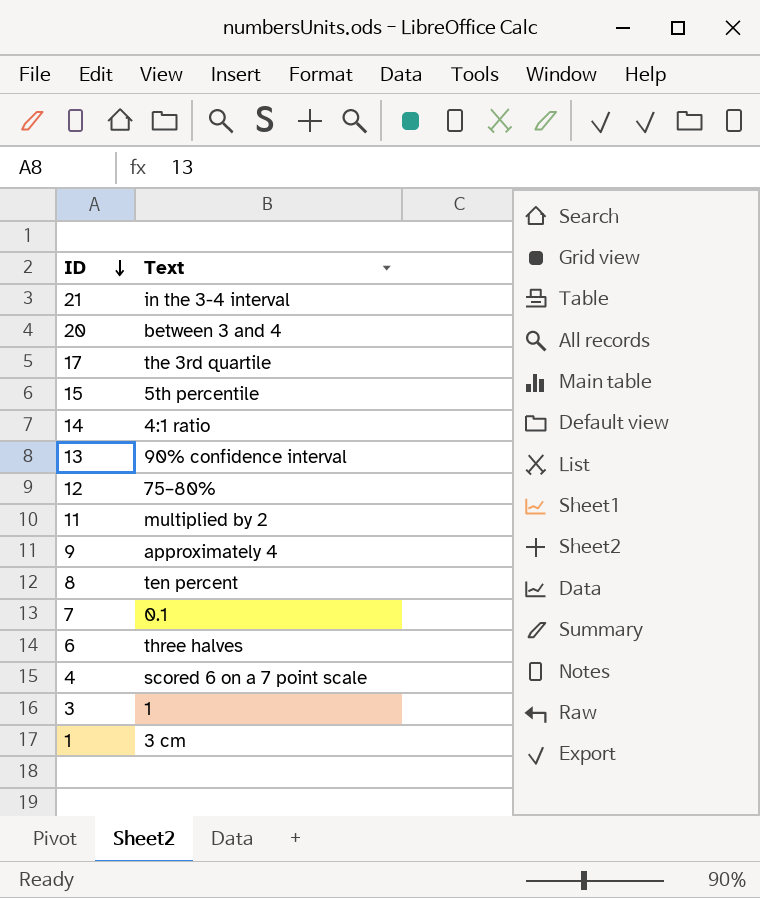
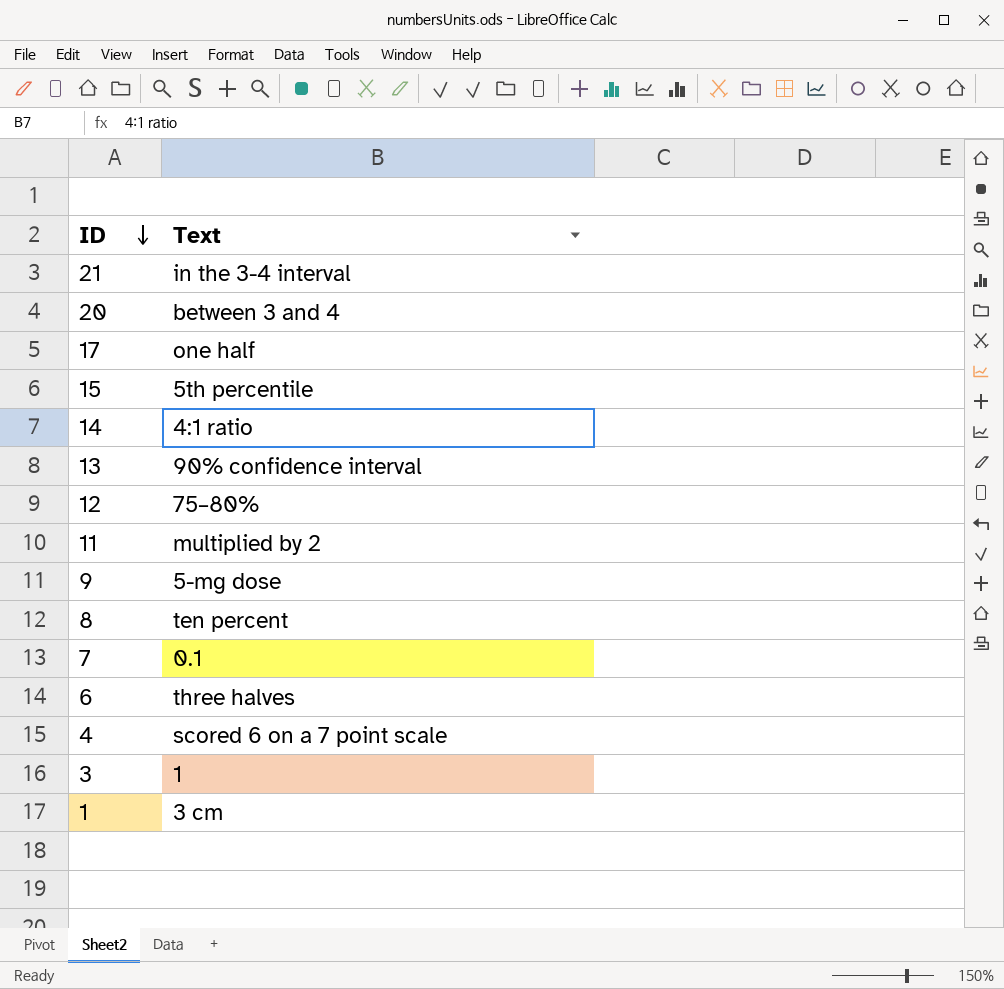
17 | Text: the 3rd quartile -> one half
9 | Text: approximately 4 -> 5-mg dose

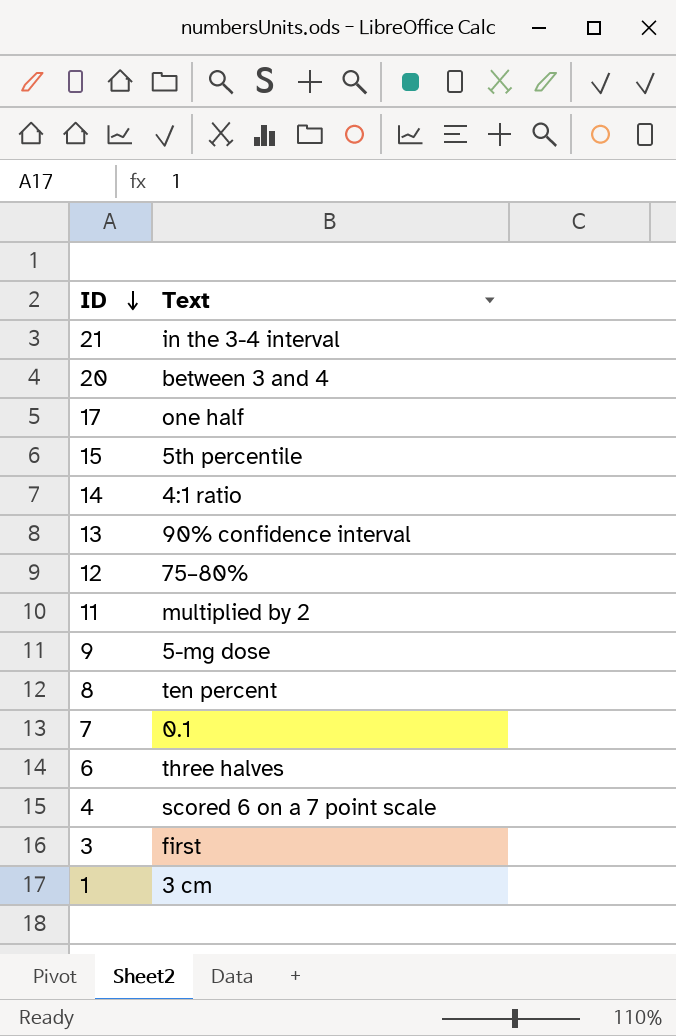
3 | Text: 1 -> first

